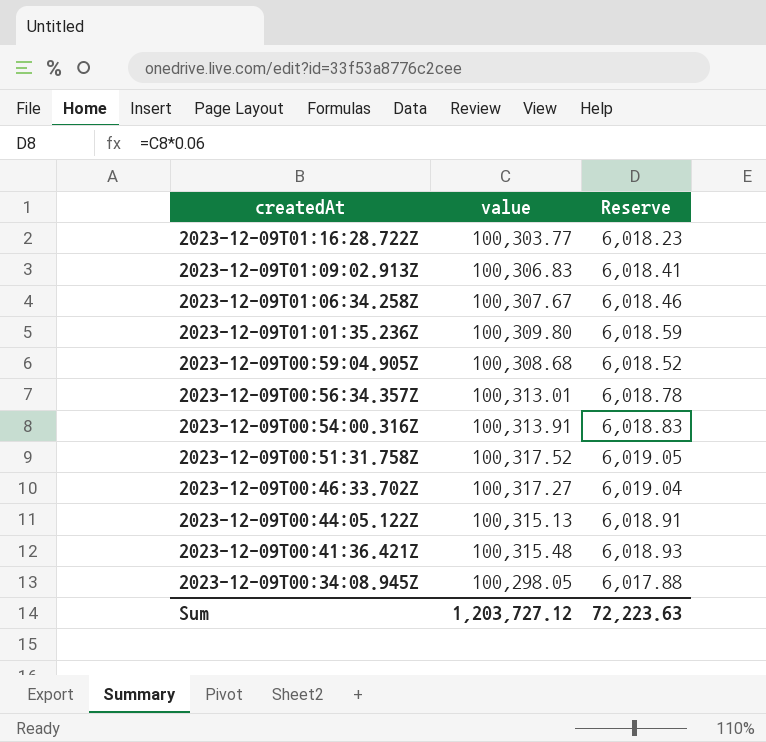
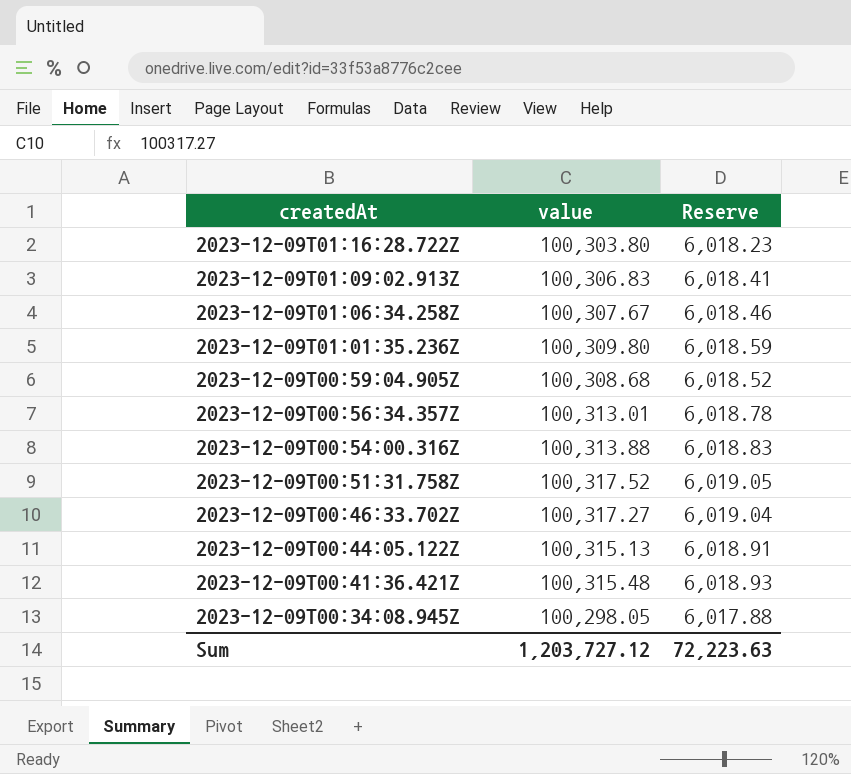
2023-12-09T01:16:28.722Z | value: 100,303.77 -> 100,303.80
2023-12-09T00:54:00.316Z | value: 100,313.91 -> 100,313.88

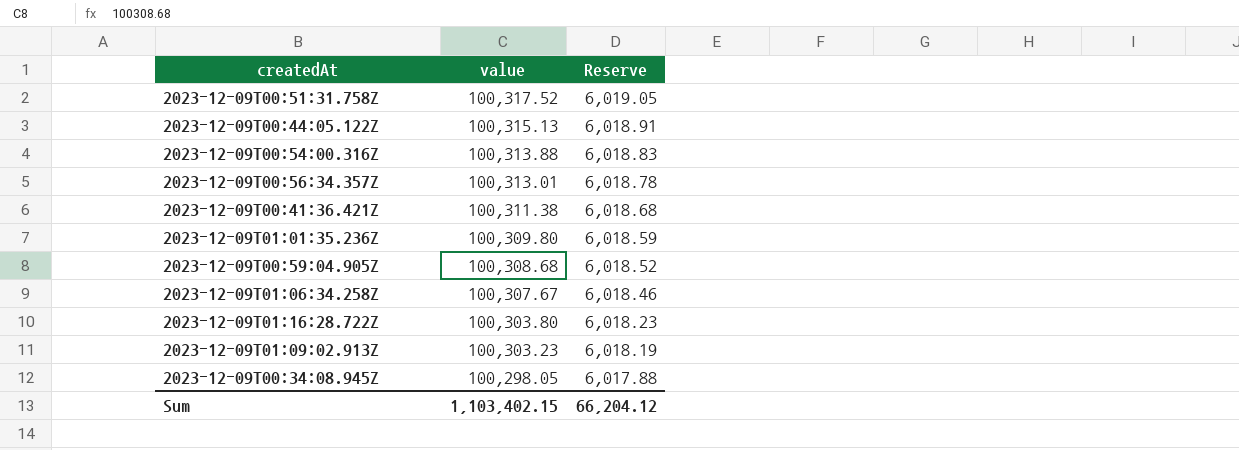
row order: createdAt descending -> value descending
row 2023-12-09T00:46:33.702Z: 100,317.27 | 6,019.04 -> none
2023-12-09T00:41:36.421Z | value: 100,315.48 -> 100,311.38
2023-12-09T00:41:36.421Z | Reserve: 6,018.93 -> 6,018.68
2023-12-09T01:09:02.913Z | value: 100,306.83 -> 100,303.23
2023-12-09T01:09:02.913Z | Reserve: 6,018.41 -> 6,018.19
Sum | value: 1,203,727.12 -> 1,103,402.15
Sum | Reserve: 72,223.63 -> 66,204.12

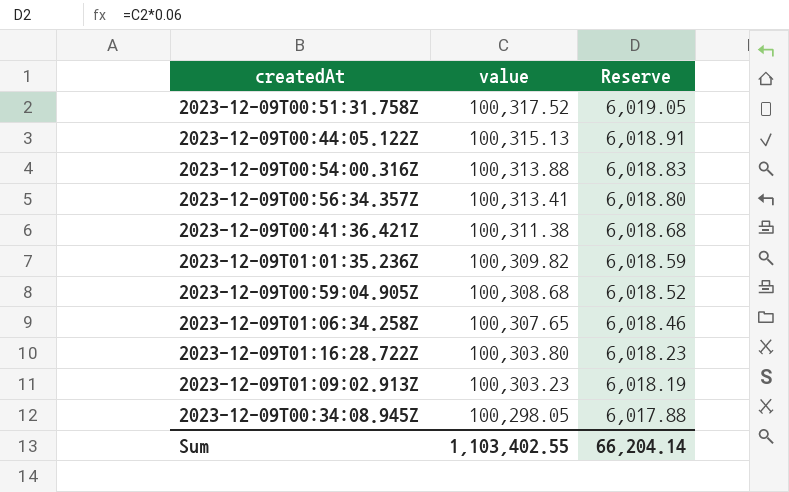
2023-12-09T00:56:34.357Z | value: 100,313.01 -> 100,313.41
2023-12-09T00:56:34.357Z | Reserve: 6,018.78 -> 6,018.80
2023-12-09T01:01:35.236Z | value: 100,309.80 -> 100,309.82
2023-12-09T01:06:34.258Z | value: 100,307.67 -> 100,307.65
Sum | value: 1,103,402.15 -> 1,103,402.55
Sum | Reserve: 66,204.12 -> 66,204.14

